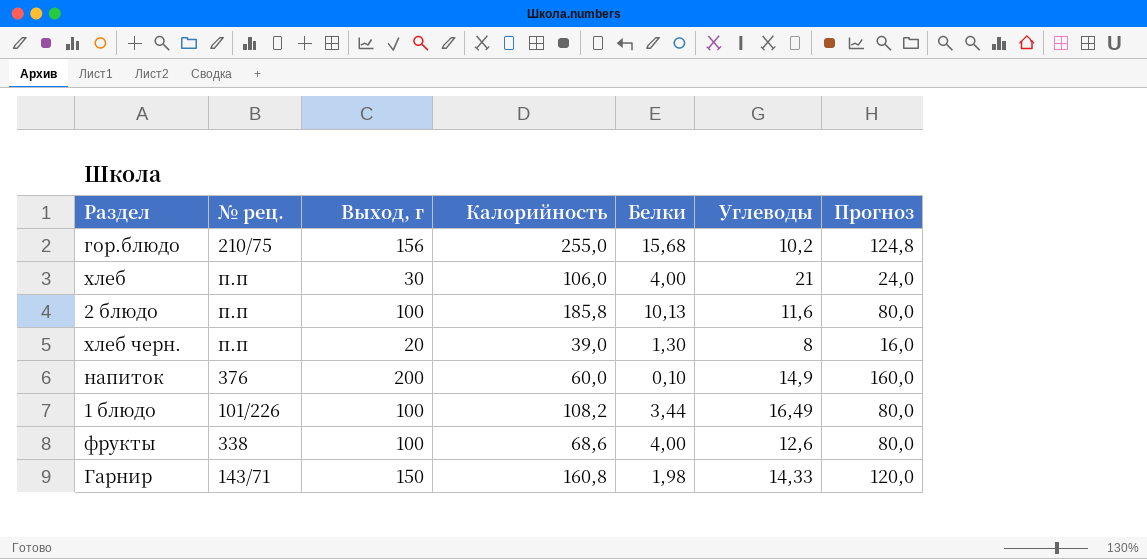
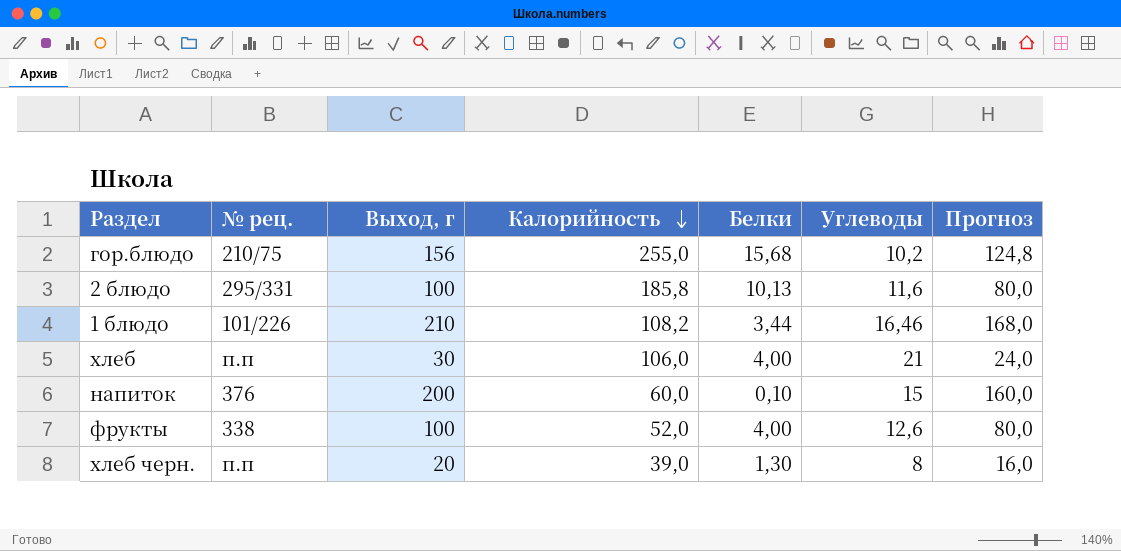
row order: none -> Калорийность descending
row Гарнир: 143/71 | 150 | 160,8 | 1,98 | 14,33 | 120,0 -> none
2 блюдо | № рец.: п.п -> 295/331
1 блюдо | Выход, г: 100 -> 210
1 блюдо | Углеводы: 16,49 -> 16,46
1 блюдо | Прогноз: 80,0 -> 168,0
напиток | Углеводы: 14,9 -> 15
фрукты | Калорийность: 68,6 -> 52,0

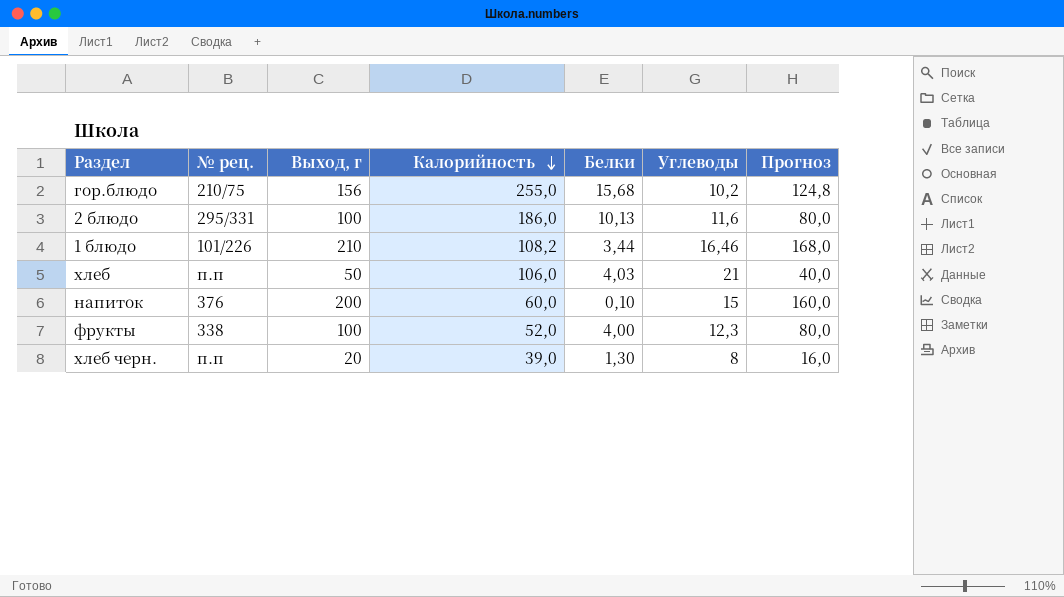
2 блюдо | Калорийность: 185,8 -> 186,0
хлеб | Выход, г: 30 -> 50
хлеб | Белки: 4,00 -> 4,03
хлеб | Прогноз: 24,0 -> 40,0
фрукты | Углеводы: 12,6 -> 12,3

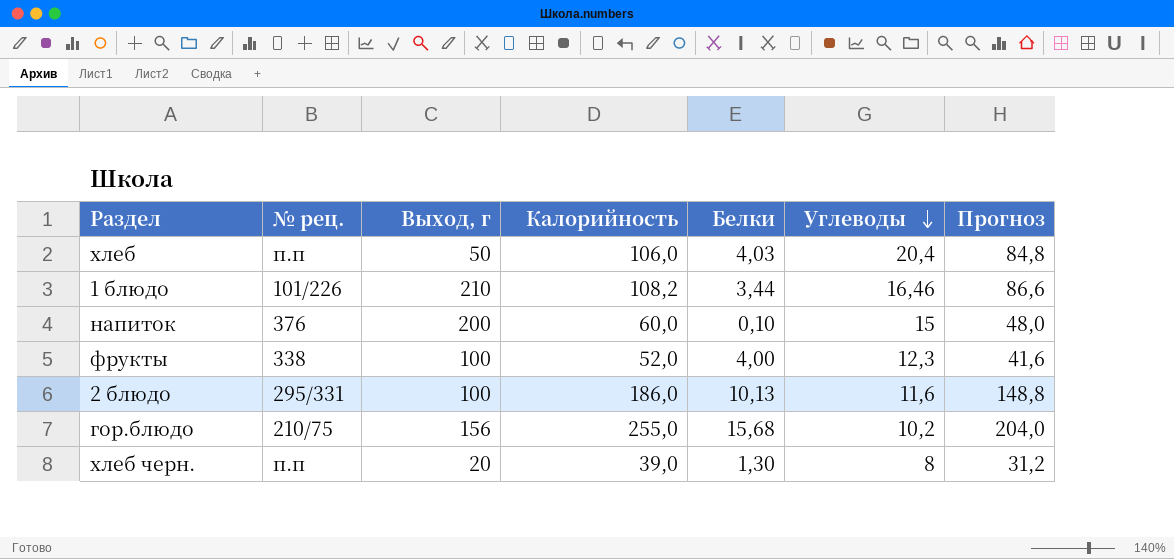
row order: Калорийность descending -> Углеводы descending
column Прогноз | formula: [Выход, г] * 0,8 -> [Калорийность] * 0,8
хлеб | Углеводы: 21 -> 20,4

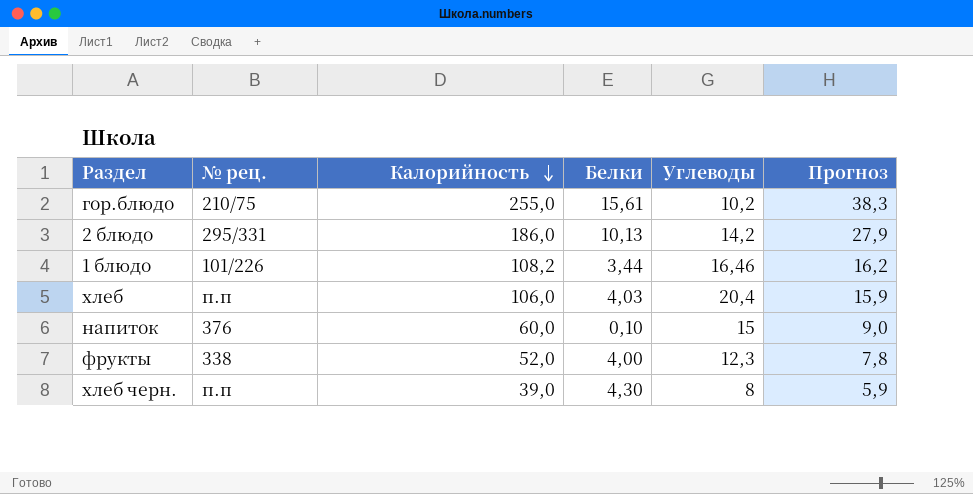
row order: Углеводы descending -> Калорийность descending
column Выход, г | position: 3 -> none
column Прогноз | formula: [Калорийность] * 0,8 -> [Калорийность] * 0,15
гор.блюдо | Белки: 15,68 -> 15,61
2 блюдо | Углеводы: 11,6 -> 14,2
хлеб черн. | Белки: 1,30 -> 4,30

